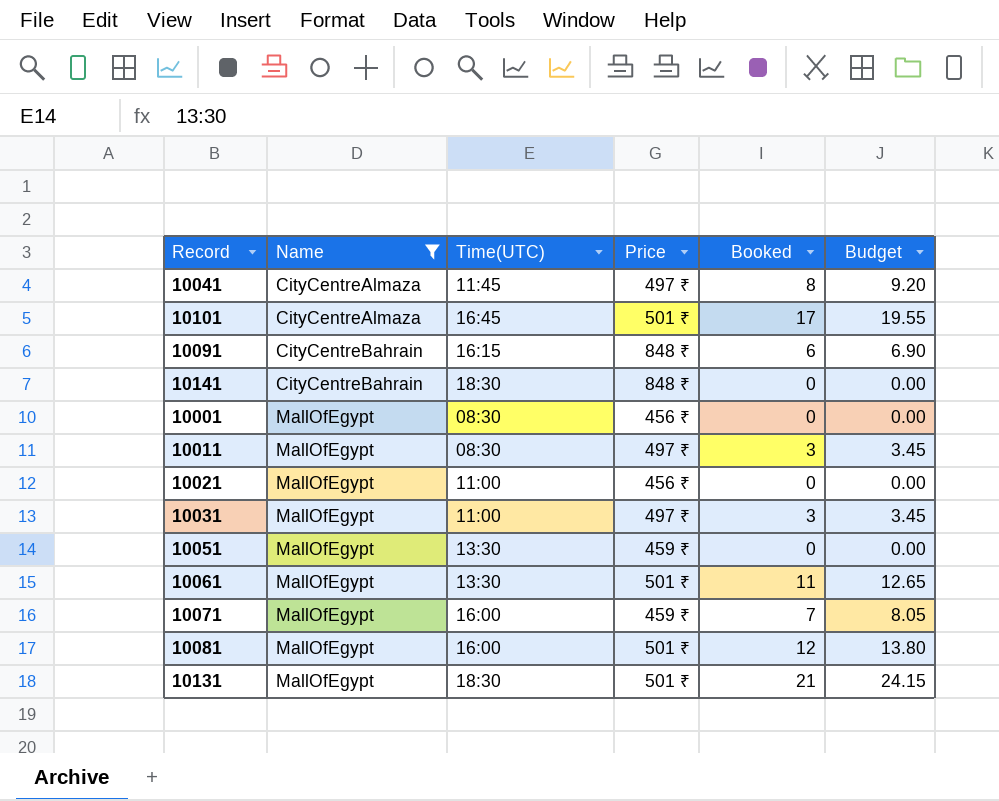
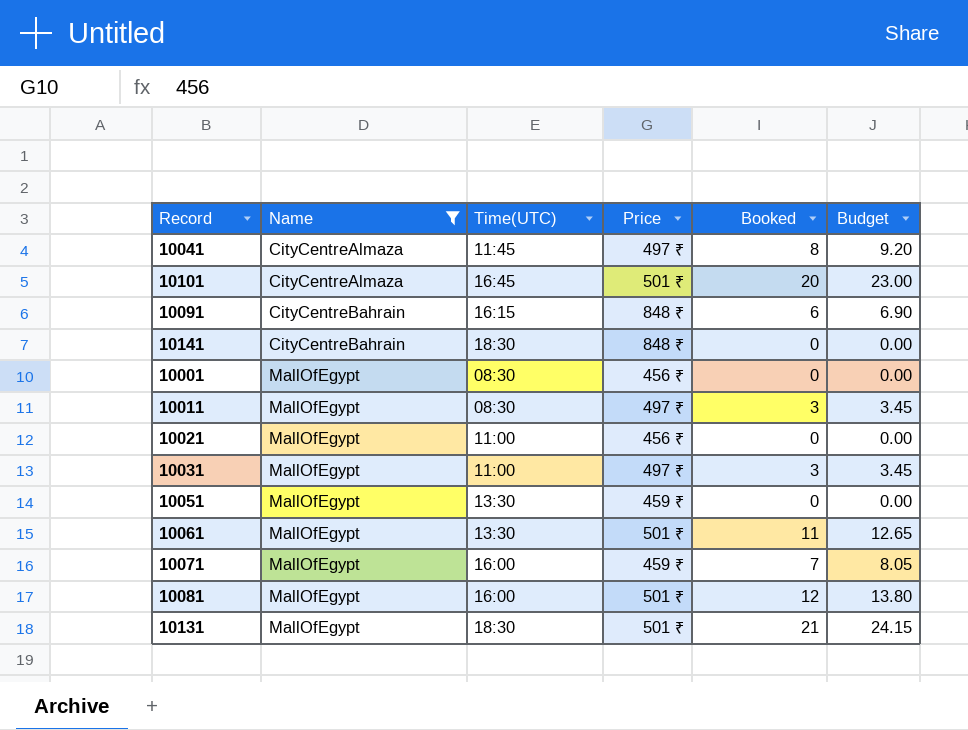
10101 | Booked: 17 -> 20
10101 | Budget: 19.55 -> 23.00

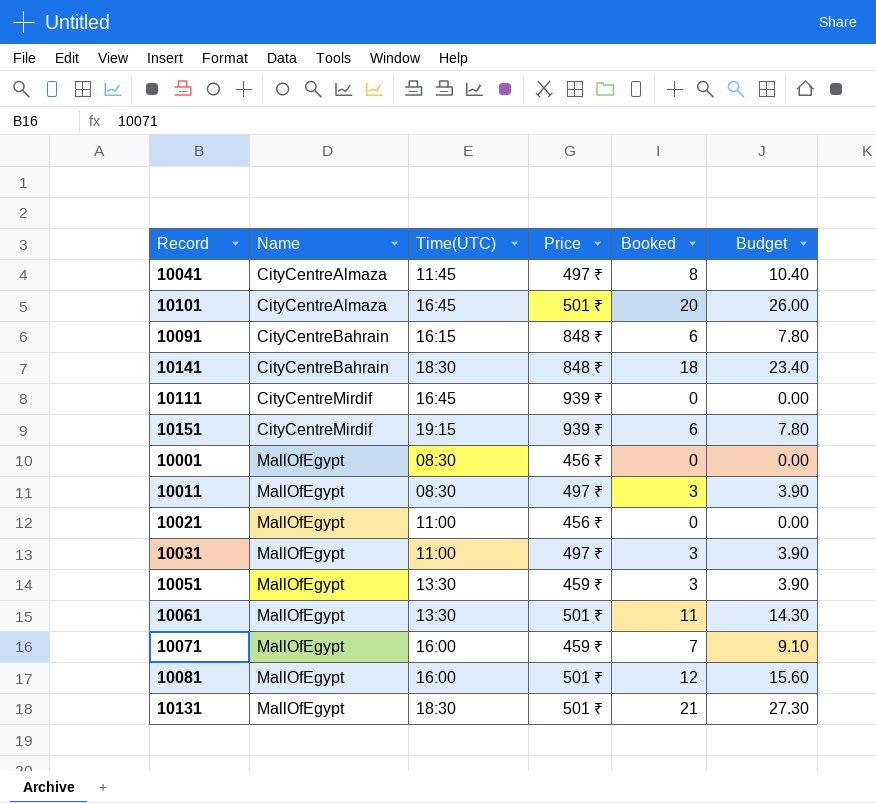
filter: Name != CityCentreMirdif -> none
column Budget | formula: [Booked] * 1.15 -> [Booked] * 1.3
10141 | Booked: 0 -> 18
10051 | Booked: 0 -> 3

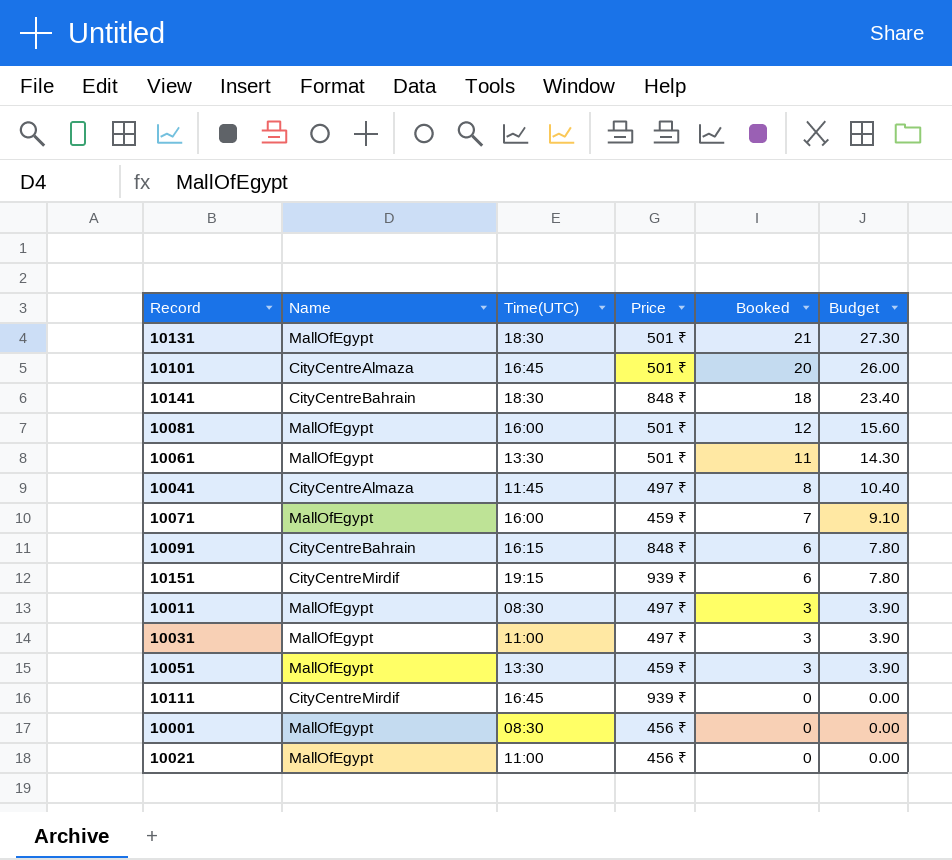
row order: Name ascending -> Booked descending

